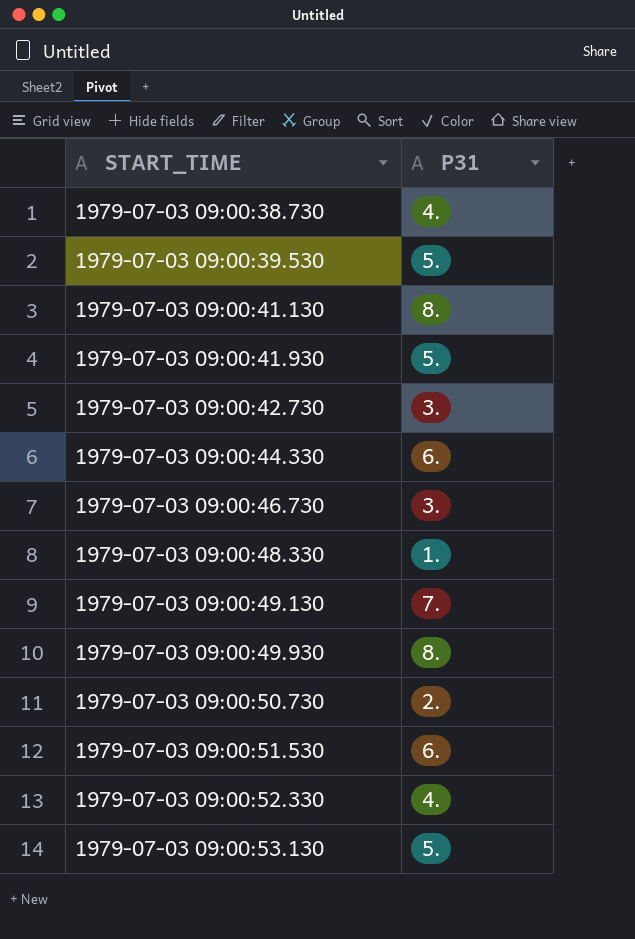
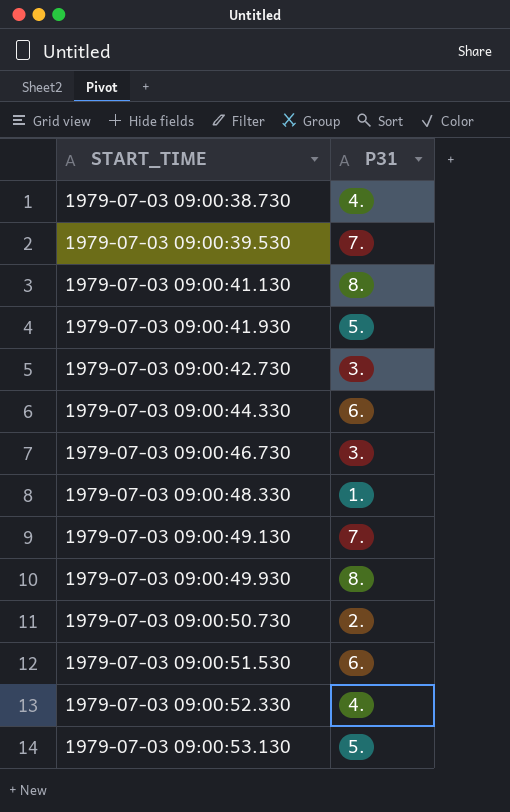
1979-07-03 09:00:39.530 | P31: 5. -> 7.

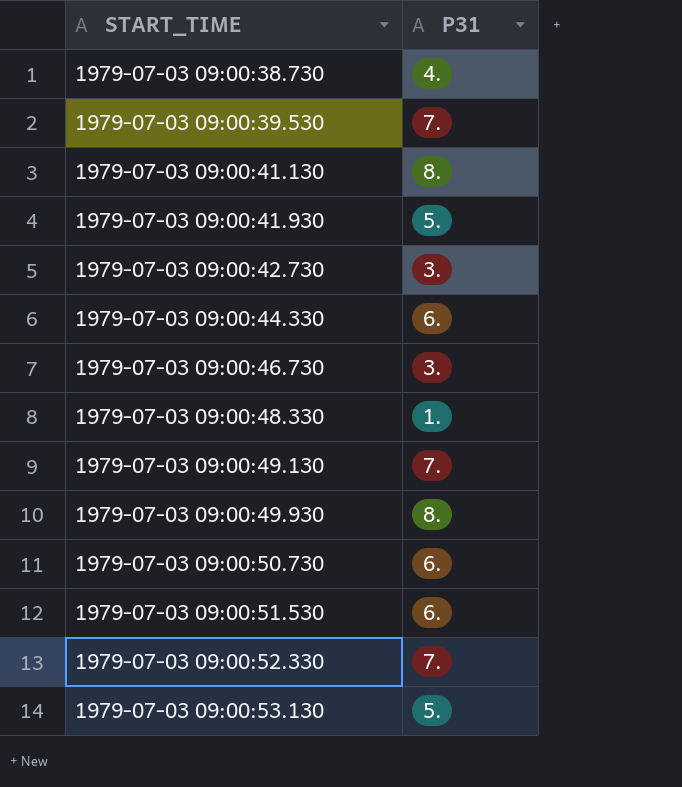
1979-07-03 09:00:50.730 | P31: 2. -> 6.
1979-07-03 09:00:52.330 | P31: 4. -> 7.

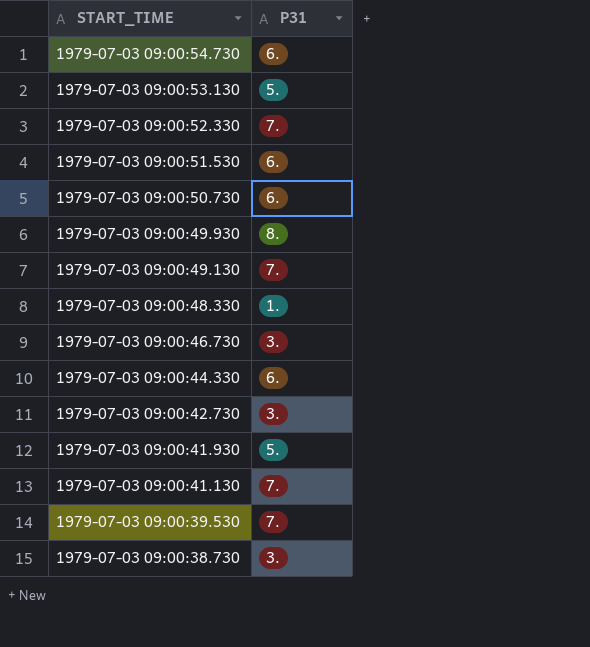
row order: START_TIME ascending -> START_TIME descending
row 1979-07-03 09:00:54.730: none -> 6.
1979-07-03 09:00:41.130 | P31: 8. -> 7.
1979-07-03 09:00:38.730 | P31: 4. -> 3.

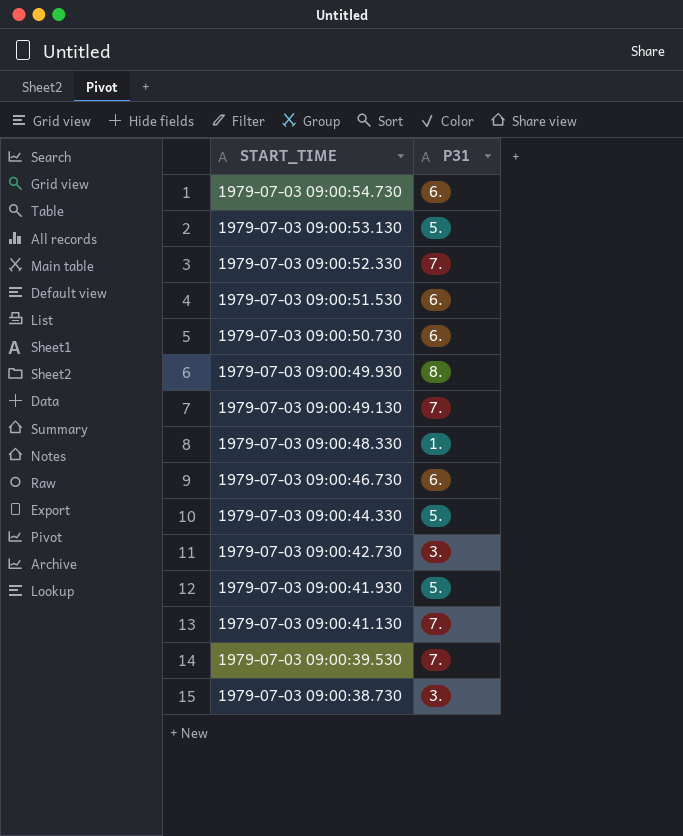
1979-07-03 09:00:46.730 | P31: 3. -> 6.
1979-07-03 09:00:44.330 | P31: 6. -> 5.

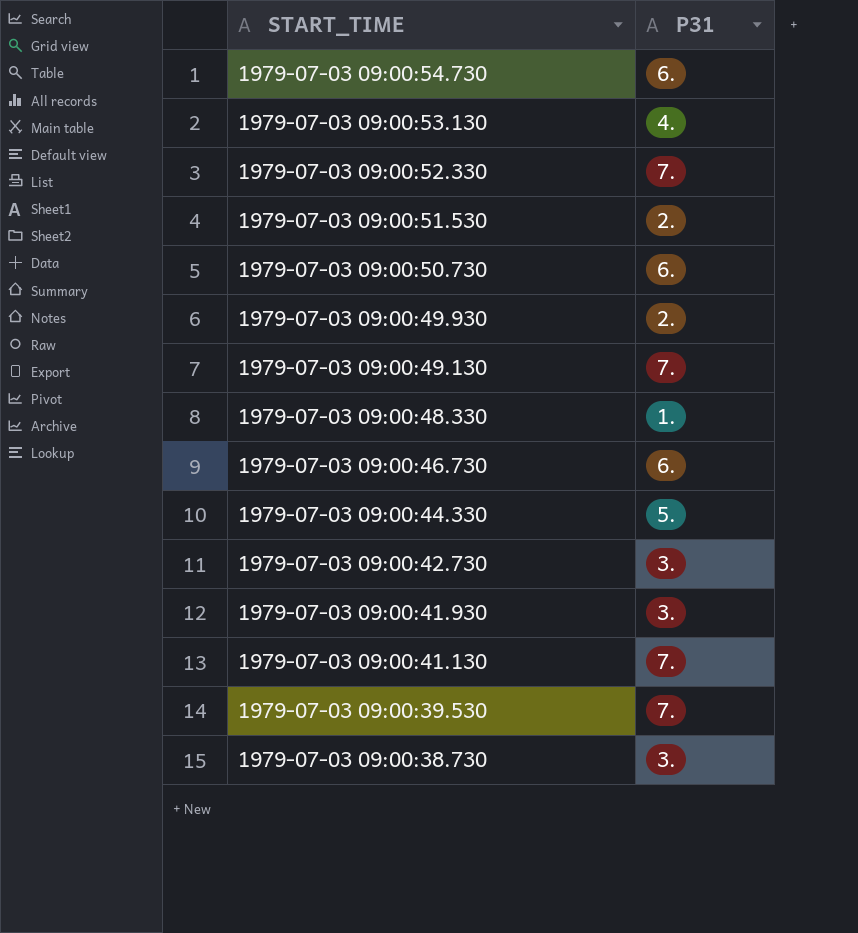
1979-07-03 09:00:53.130 | P31: 5. -> 4.
1979-07-03 09:00:51.530 | P31: 6. -> 2.
1979-07-03 09:00:49.930 | P31: 8. -> 2.
1979-07-03 09:00:41.930 | P31: 5. -> 3.

